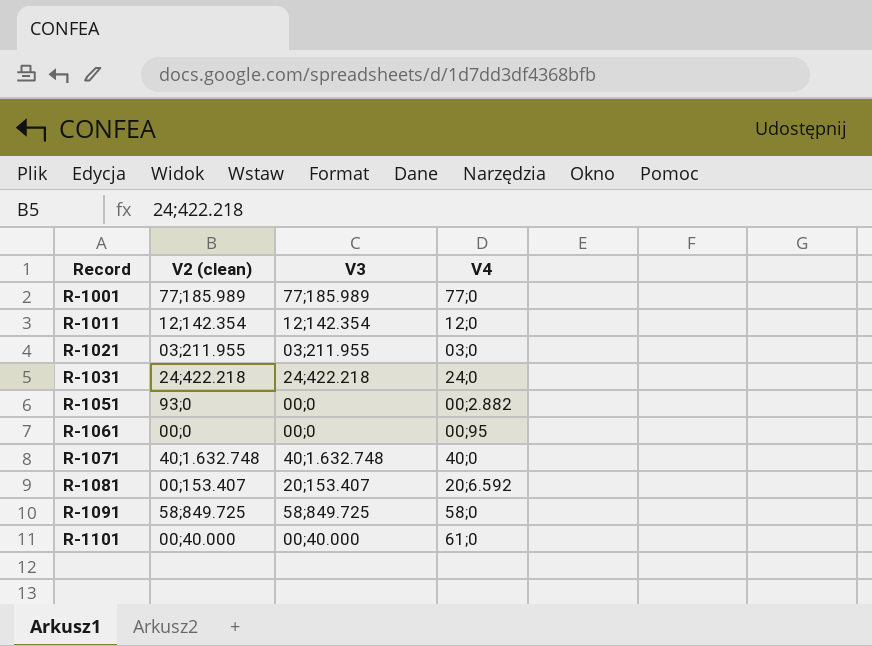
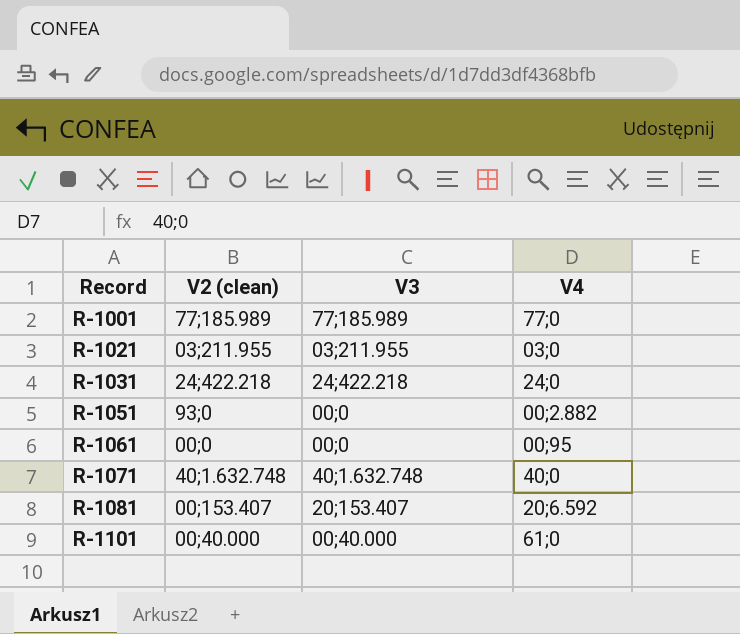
row R-1011: 12;142.354 | 12;142.354 | 12;0 -> none
row R-1091: 58;849.725 | 58;849.725 | 58;0 -> none

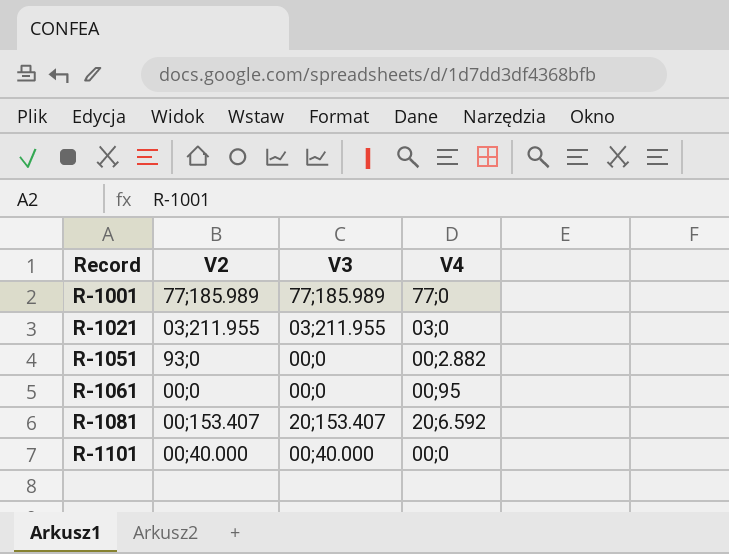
column name: V2 (clean) -> V2
row R-1031: 24;422.218 | 24;422.218 | 24;0 -> none
row R-1071: 40;1.632.748 | 40;1.632.748 | 40;0 -> none
R-1101 | V4: 61;0 -> 00;0

